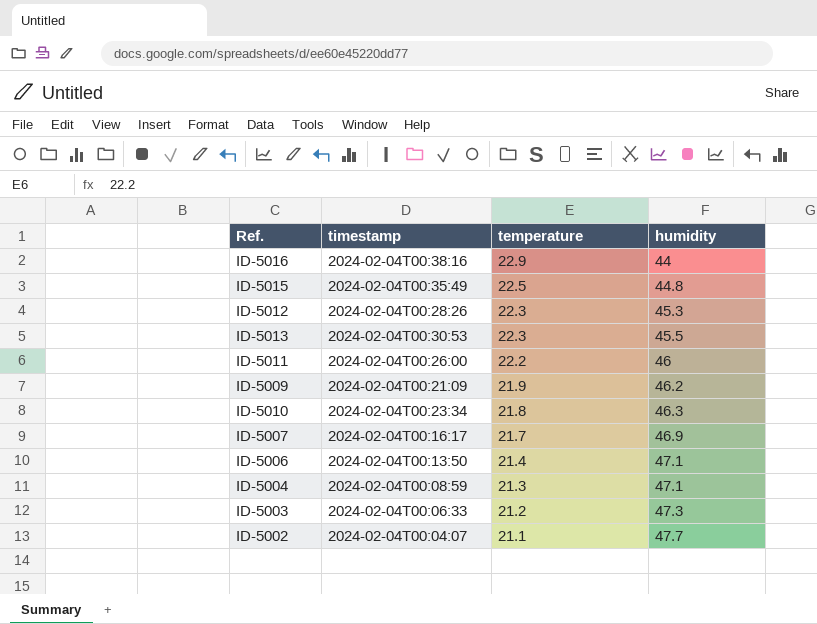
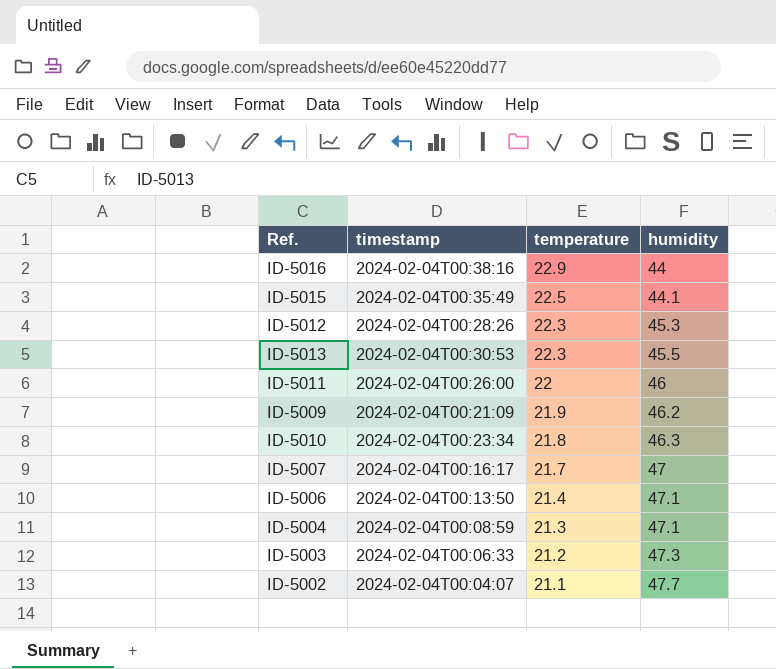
ID-5015 | humidity: 44.8 -> 44.1
ID-5011 | temperature: 22.2 -> 22
ID-5007 | humidity: 46.9 -> 47

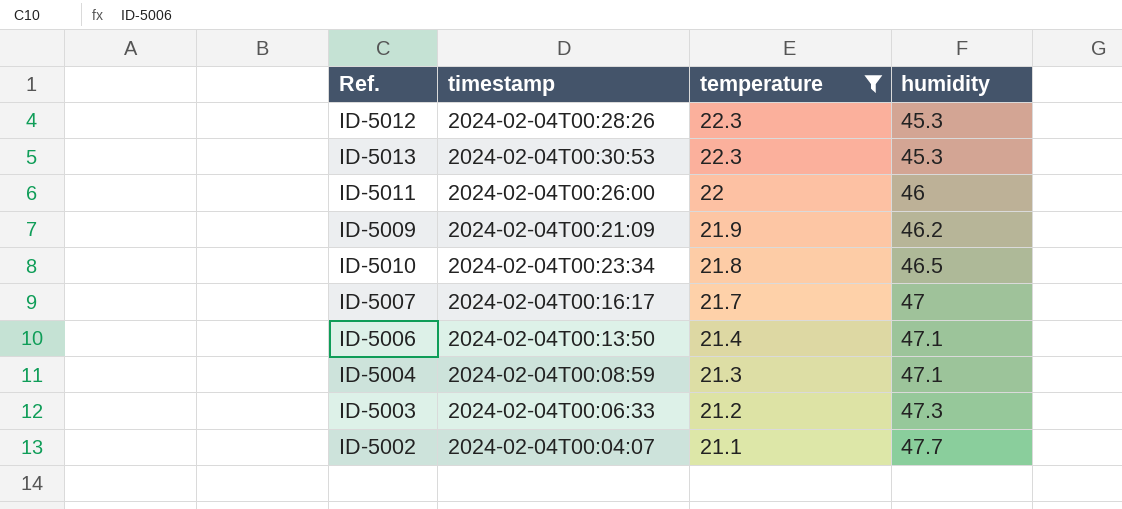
filter: none -> temperature <= 22.3
ID-5013 | humidity: 45.5 -> 45.3
ID-5010 | humidity: 46.3 -> 46.5

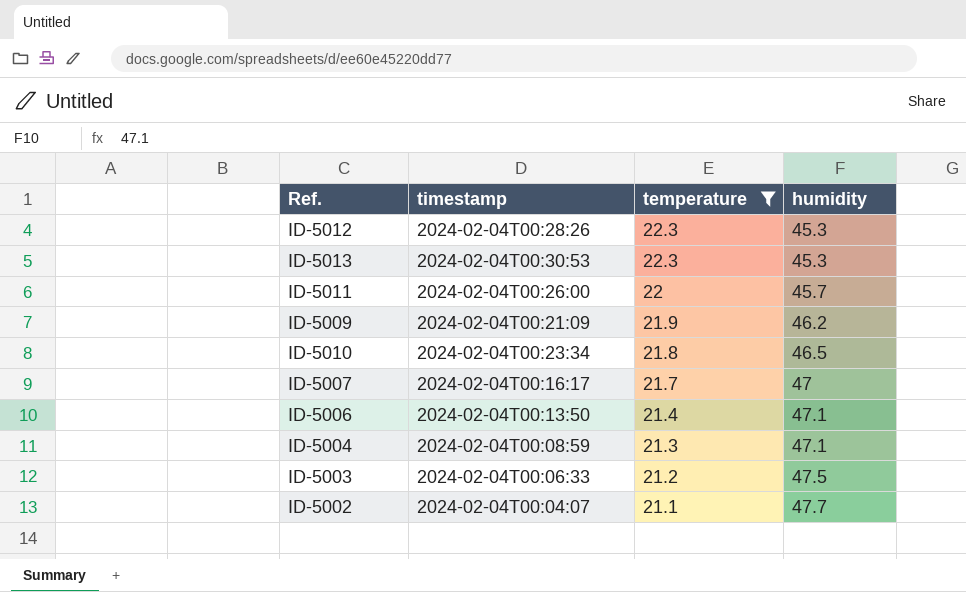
ID-5011 | humidity: 46 -> 45.7
ID-5003 | humidity: 47.3 -> 47.5

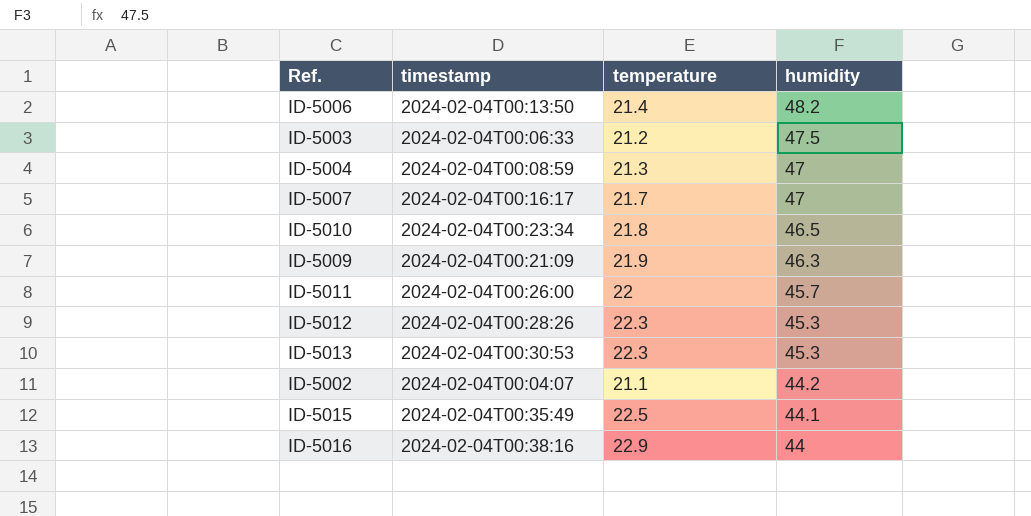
filter: temperature <= 22.3 -> none
row order: temperature descending -> humidity descending
ID-5006 | humidity: 47.1 -> 48.2
ID-5004 | humidity: 47.1 -> 47
ID-5009 | humidity: 46.2 -> 46.3
ID-5002 | humidity: 47.7 -> 44.2

